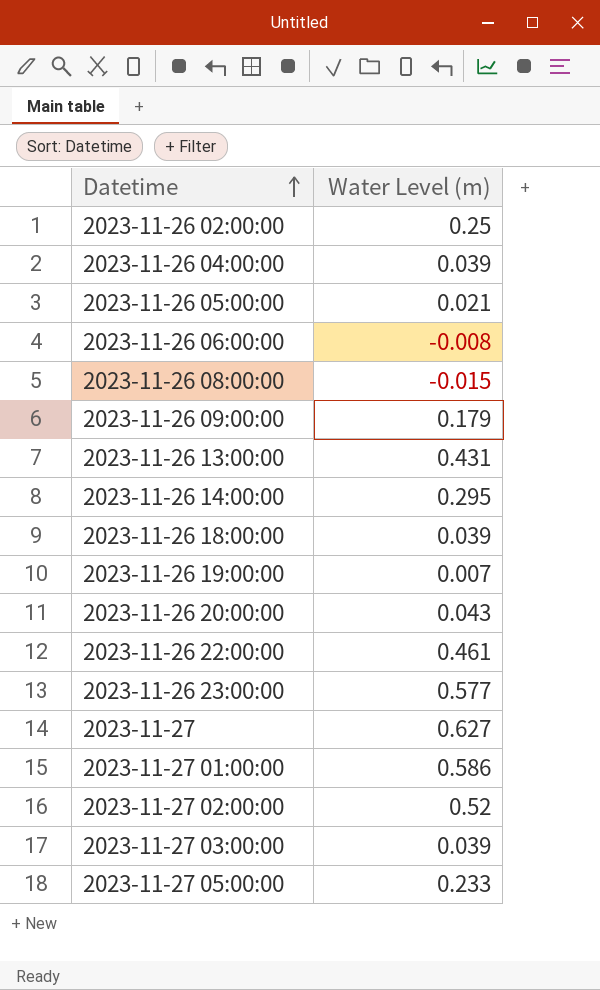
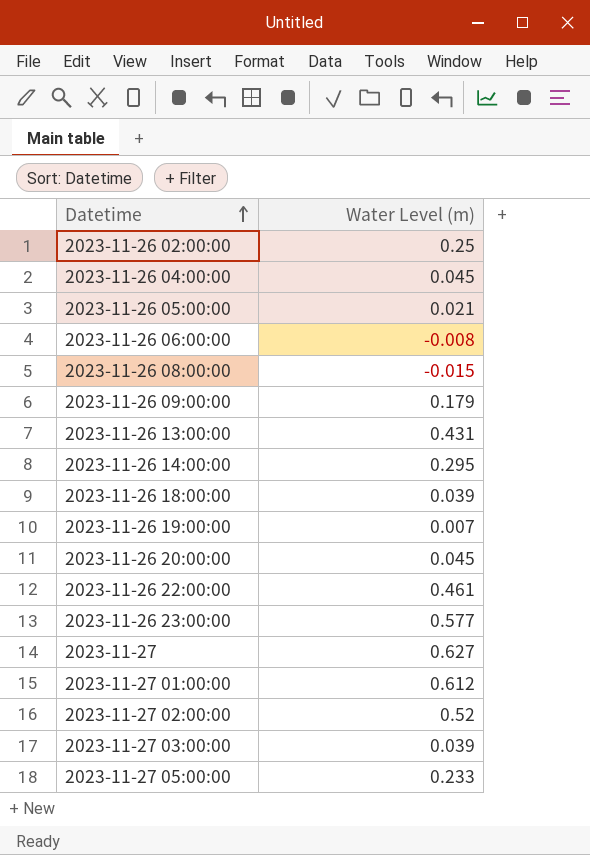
2023-11-26 04:00:00 | Water Level (m): 0.039 -> 0.045
2023-11-26 20:00:00 | Water Level (m): 0.043 -> 0.045
2023-11-27 01:00:00 | Water Level (m): 0.586 -> 0.612

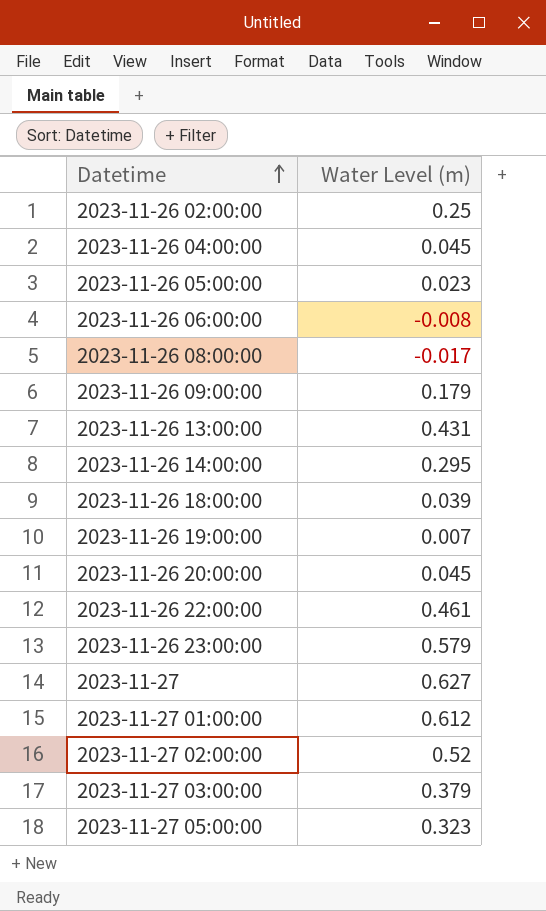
2023-11-26 05:00:00 | Water Level (m): 0.021 -> 0.023
2023-11-26 08:00:00 | Water Level (m): -0.015 -> -0.017
2023-11-26 23:00:00 | Water Level (m): 0.577 -> 0.579
2023-11-27 03:00:00 | Water Level (m): 0.039 -> 0.379
2023-11-27 05:00:00 | Water Level (m): 0.233 -> 0.323

